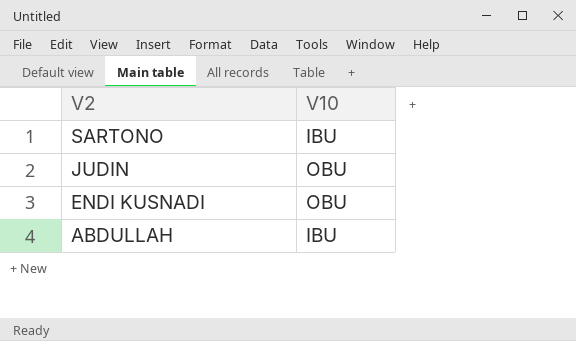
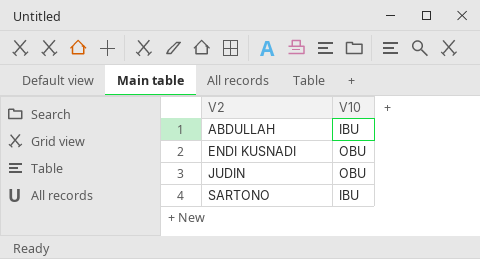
row order: V2 descending -> V2 ascending

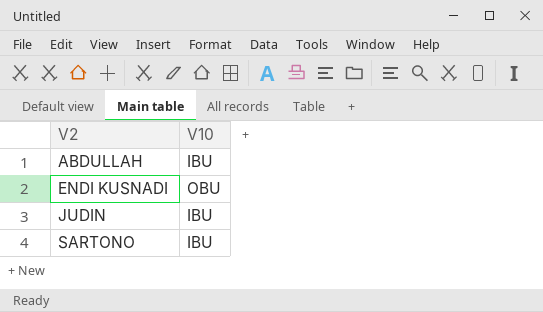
JUDIN | V10: OBU -> IBU

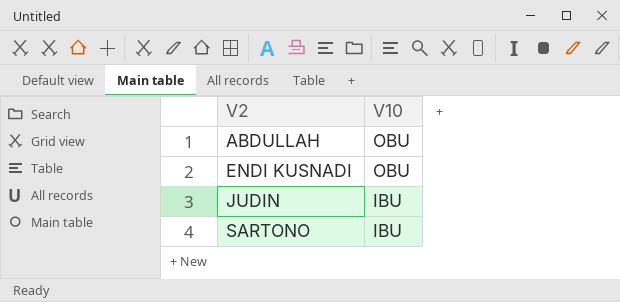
ABDULLAH | V10: IBU -> OBU

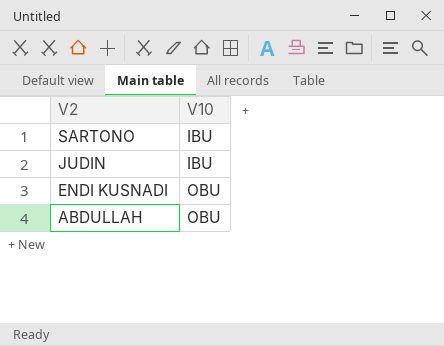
row order: V2 ascending -> V2 descending

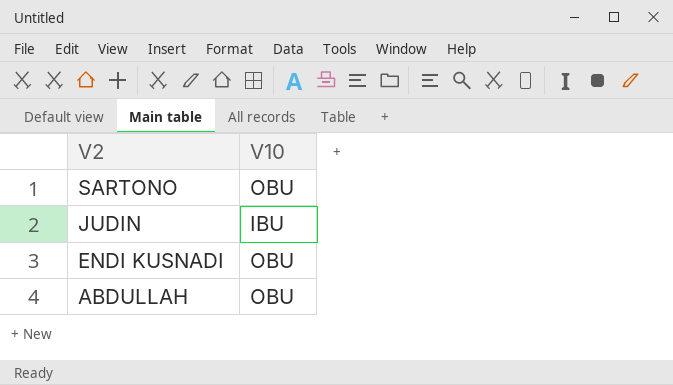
SARTONO | V10: IBU -> OBU

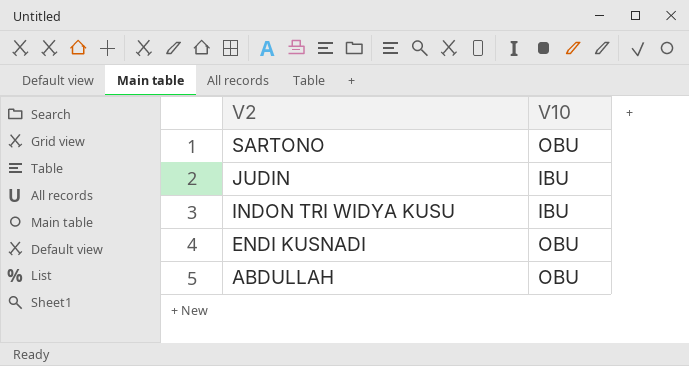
row INDON TRI WIDYA KUSU: none -> IBU

